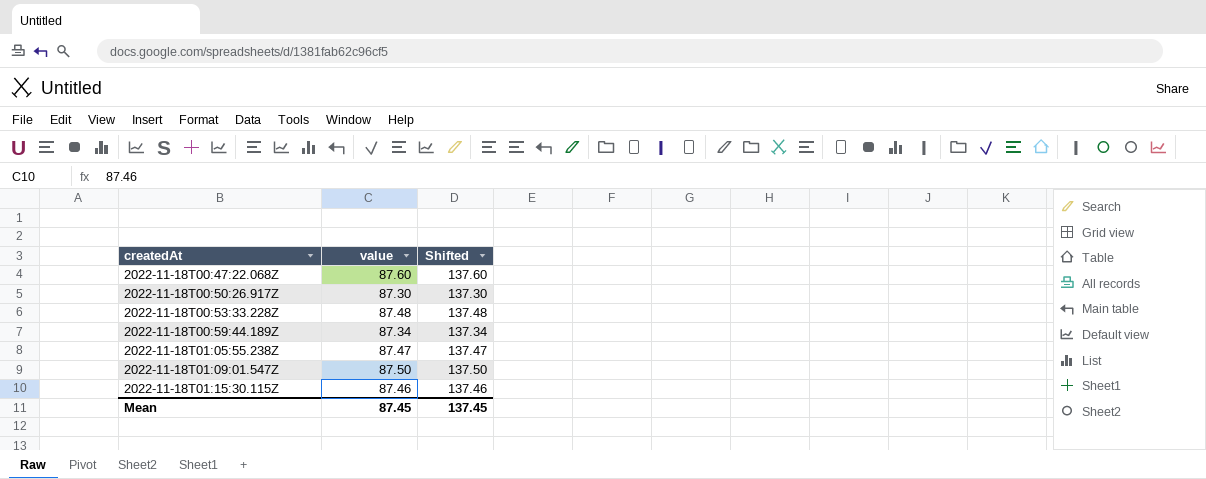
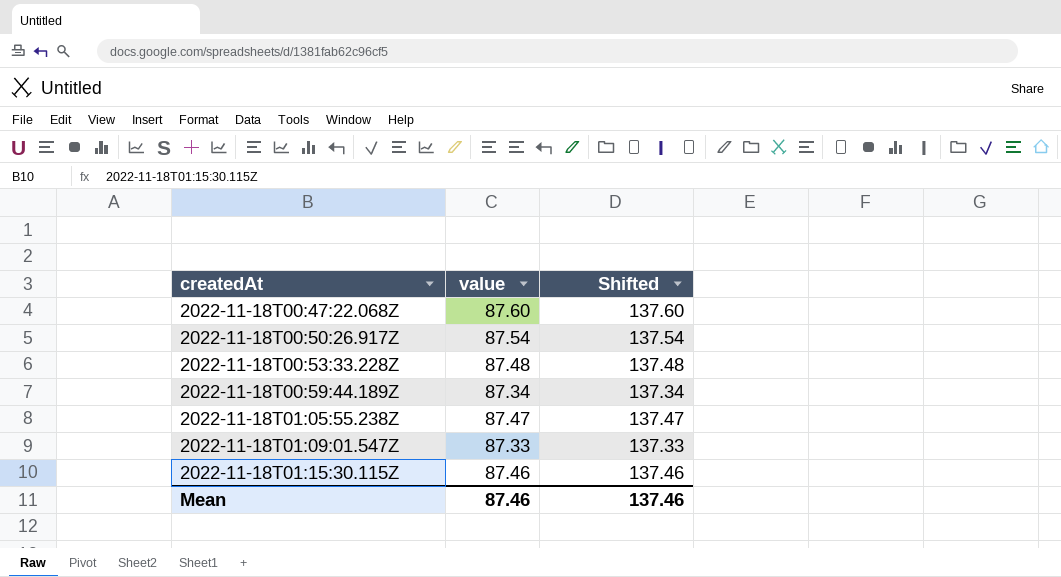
2022-11-18T00:50:26.917Z | value: 87.30 -> 87.54
2022-11-18T00:50:26.917Z | Shifted: 137.30 -> 137.54
2022-11-18T01:09:01.547Z | value: 87.50 -> 87.33
2022-11-18T01:09:01.547Z | Shifted: 137.50 -> 137.33
Mean | value: 87.45 -> 87.46
Mean | Shifted: 137.45 -> 137.46

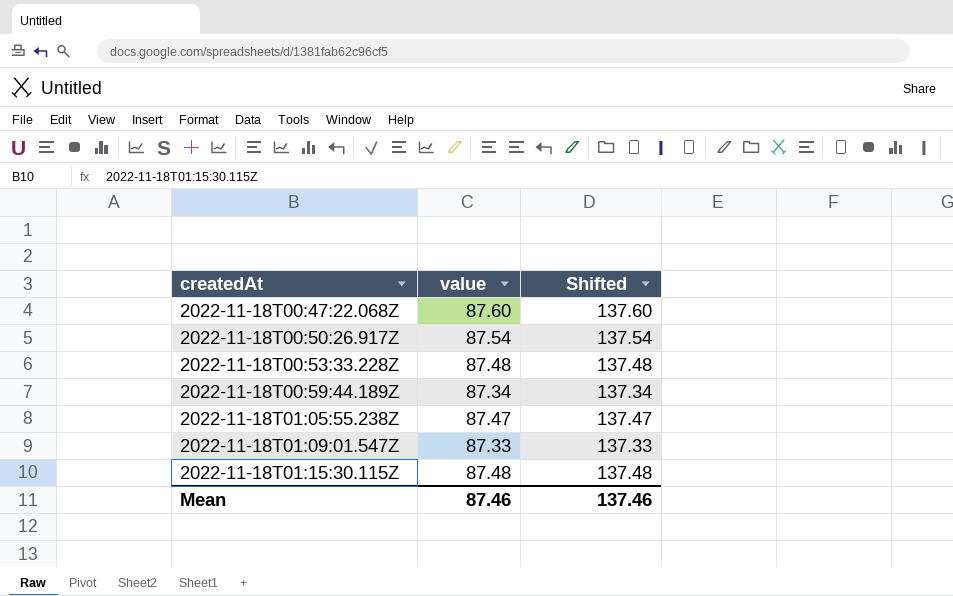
2022-11-18T01:15:30.115Z | value: 87.46 -> 87.48
2022-11-18T01:15:30.115Z | Shifted: 137.46 -> 137.48

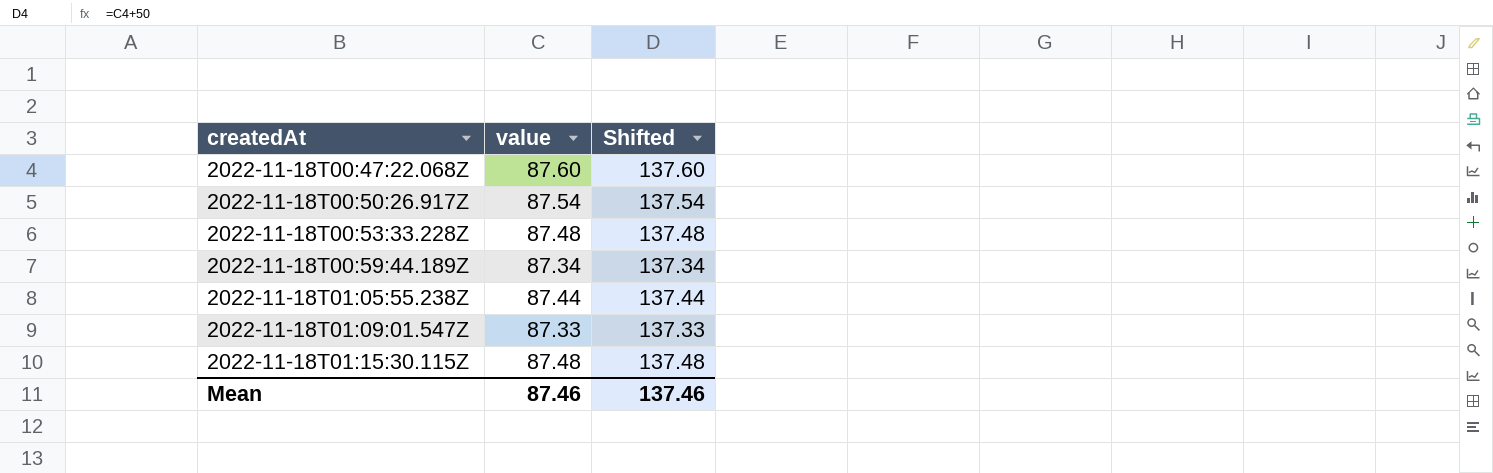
2022-11-18T01:05:55.238Z | value: 87.47 -> 87.44
2022-11-18T01:05:55.238Z | Shifted: 137.47 -> 137.44

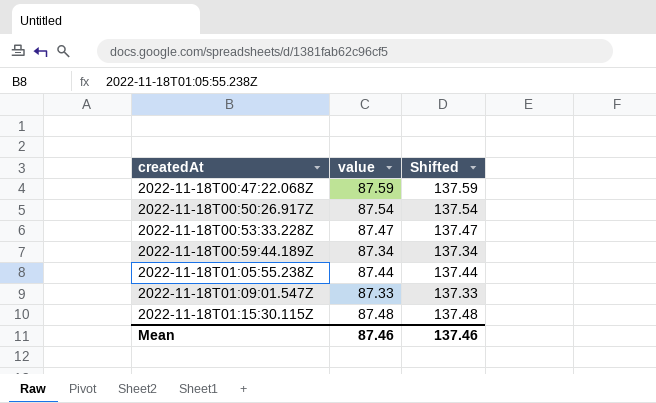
2022-11-18T00:47:22.068Z | value: 87.60 -> 87.59
2022-11-18T00:47:22.068Z | Shifted: 137.60 -> 137.59
2022-11-18T00:53:33.228Z | value: 87.48 -> 87.47
2022-11-18T00:53:33.228Z | Shifted: 137.48 -> 137.47

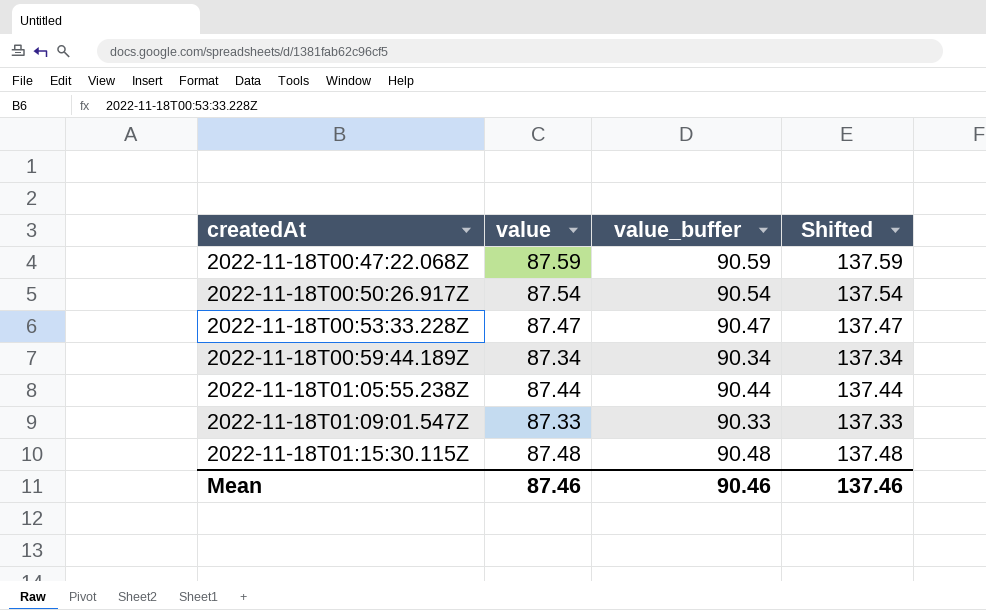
column value_buffer | formula: none -> [value] + 3

